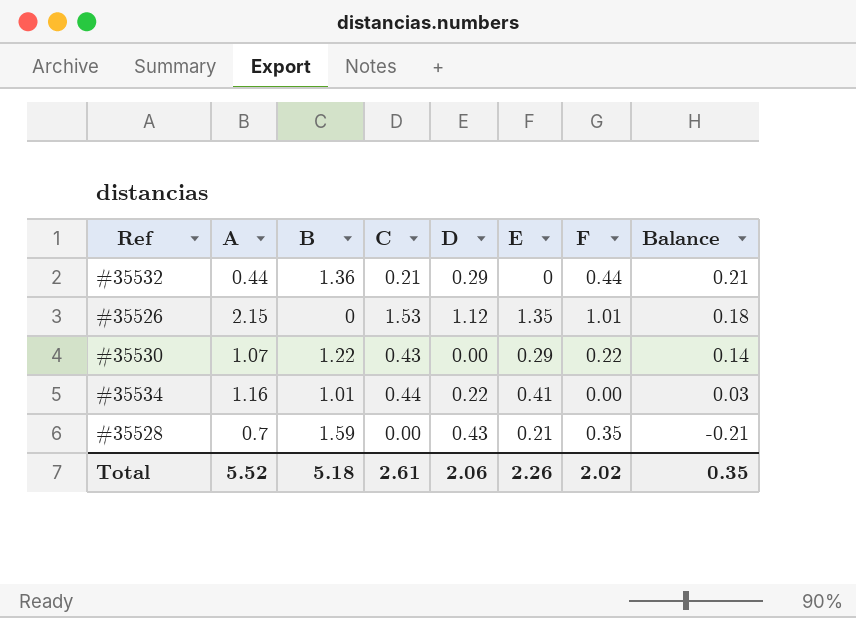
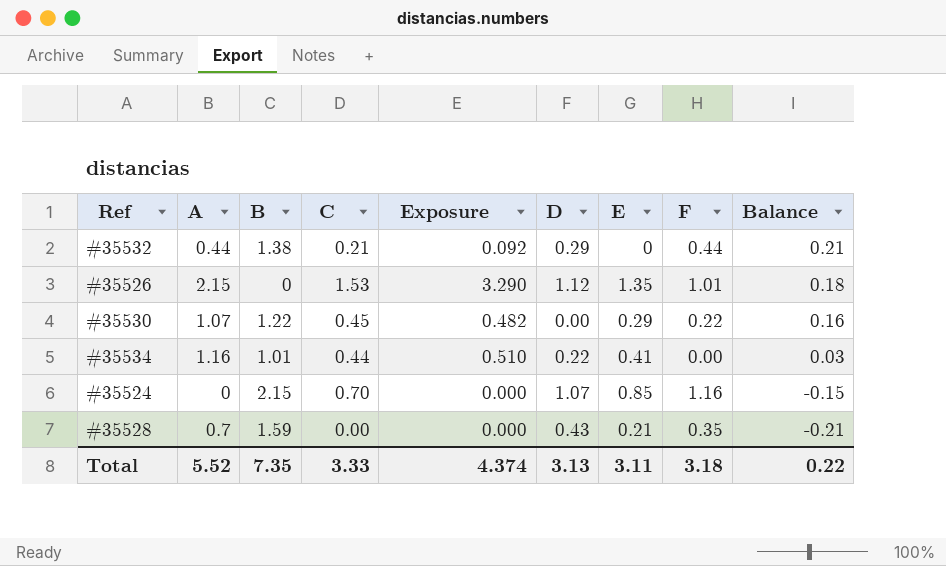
column Exposure | formula: none -> [A] * [C]
#35532 | B: 1.36 -> 1.38
#35530 | C: 0.43 -> 0.45
#35530 | Balance: 0.14 -> 0.16
row #35524: none -> 0 | 2.15 | 0.70 | 0.000 | 1.07 | 0.85 | 1.16 | -0.15
Total | B: 5.18 -> 7.35
Total | C: 2.61 -> 3.33
Total | D: 2.06 -> 3.13
Total | E: 2.26 -> 3.11
Total | F: 2.02 -> 3.18
Total | Balance: 0.35 -> 0.22

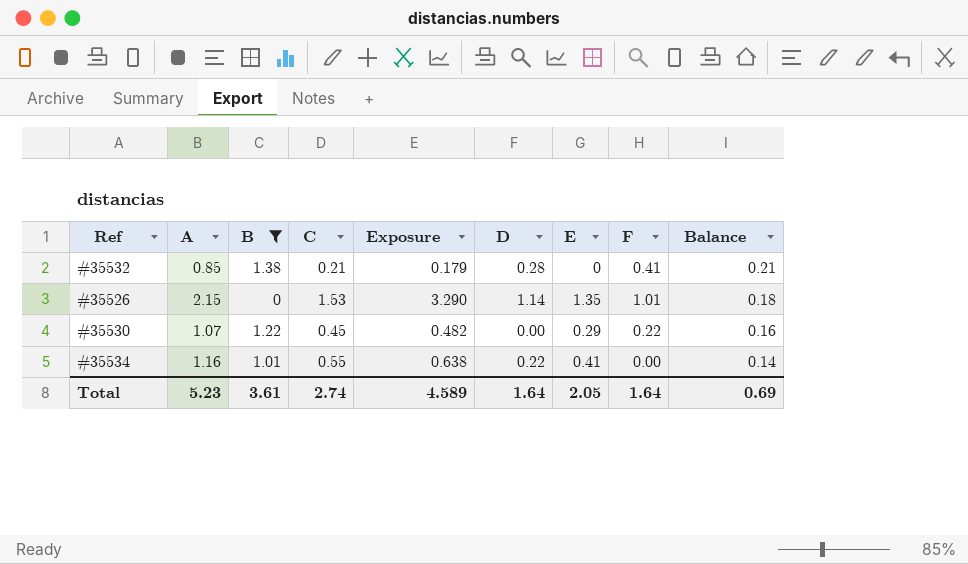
filter: none -> B <= 1.38
#35532 | A: 0.44 -> 0.85
#35532 | Exposure: 0.092 -> 0.179
#35532 | D: 0.29 -> 0.28
#35532 | F: 0.44 -> 0.41
#35526 | D: 1.12 -> 1.14
#35534 | C: 0.44 -> 0.55
#35534 | Exposure: 0.510 -> 0.638
#35534 | Balance: 0.03 -> 0.14
Total | A: 5.52 -> 5.23
Total | B: 7.35 -> 3.61
Total | C: 3.33 -> 2.74
Total | Exposure: 4.374 -> 4.589
Total | D: 3.13 -> 1.64
Total | E: 3.11 -> 2.05
Total | F: 3.18 -> 1.64
Total | Balance: 0.22 -> 0.69

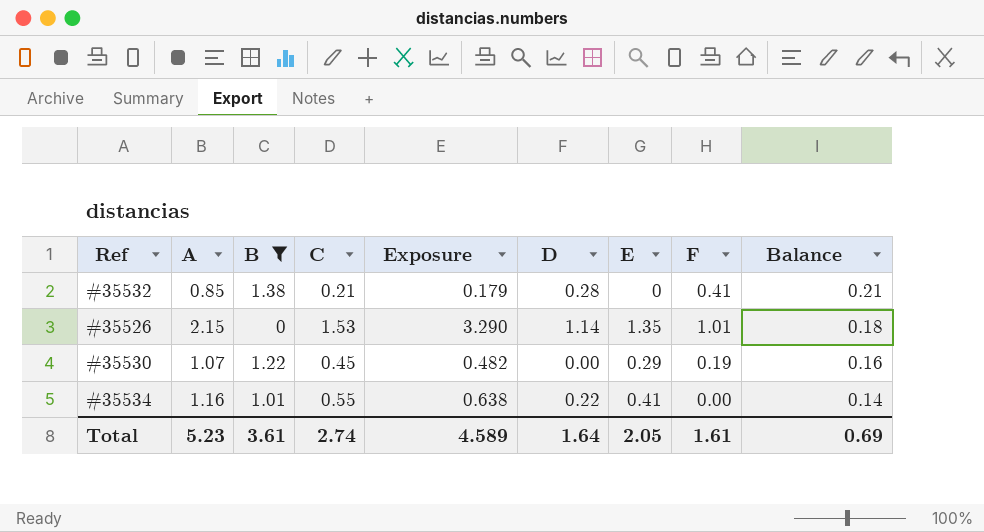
#35530 | F: 0.22 -> 0.19
Total | F: 1.64 -> 1.61

